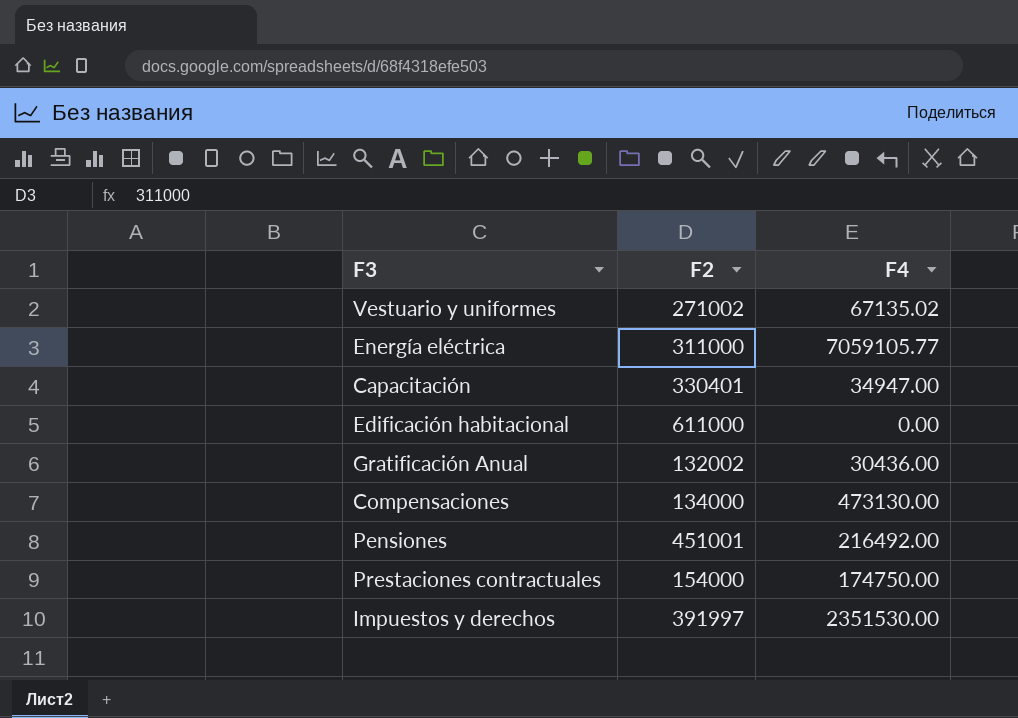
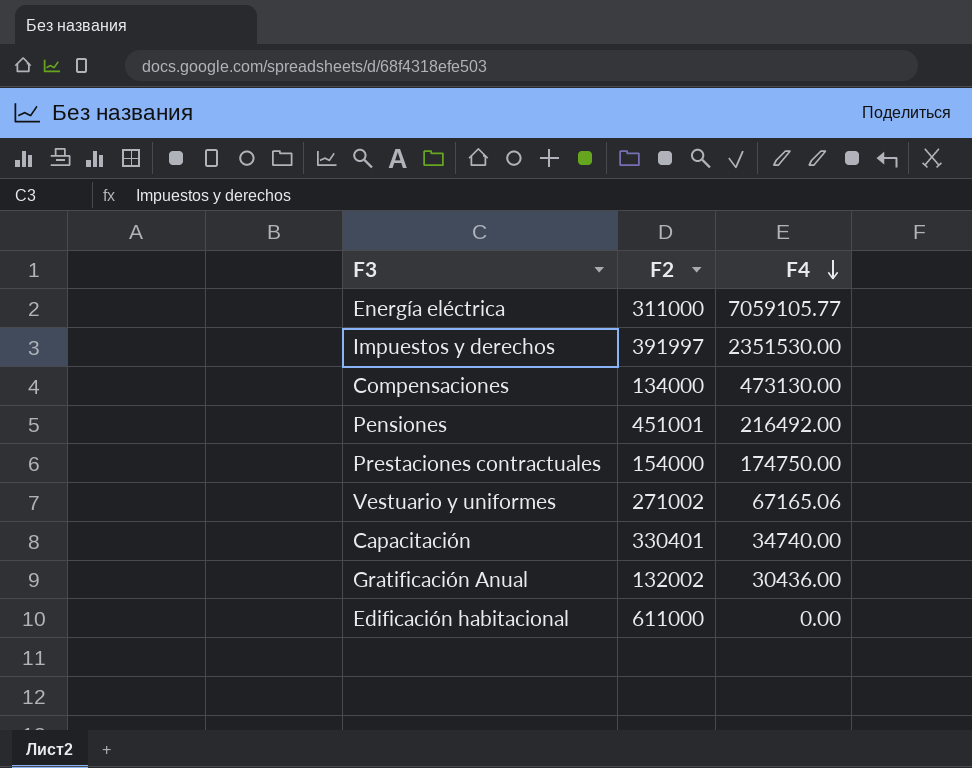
row order: none -> F4 descending
Vestuario y uniformes | F4: 67135.02 -> 67165.06
Capacitación | F4: 34947.00 -> 34740.00

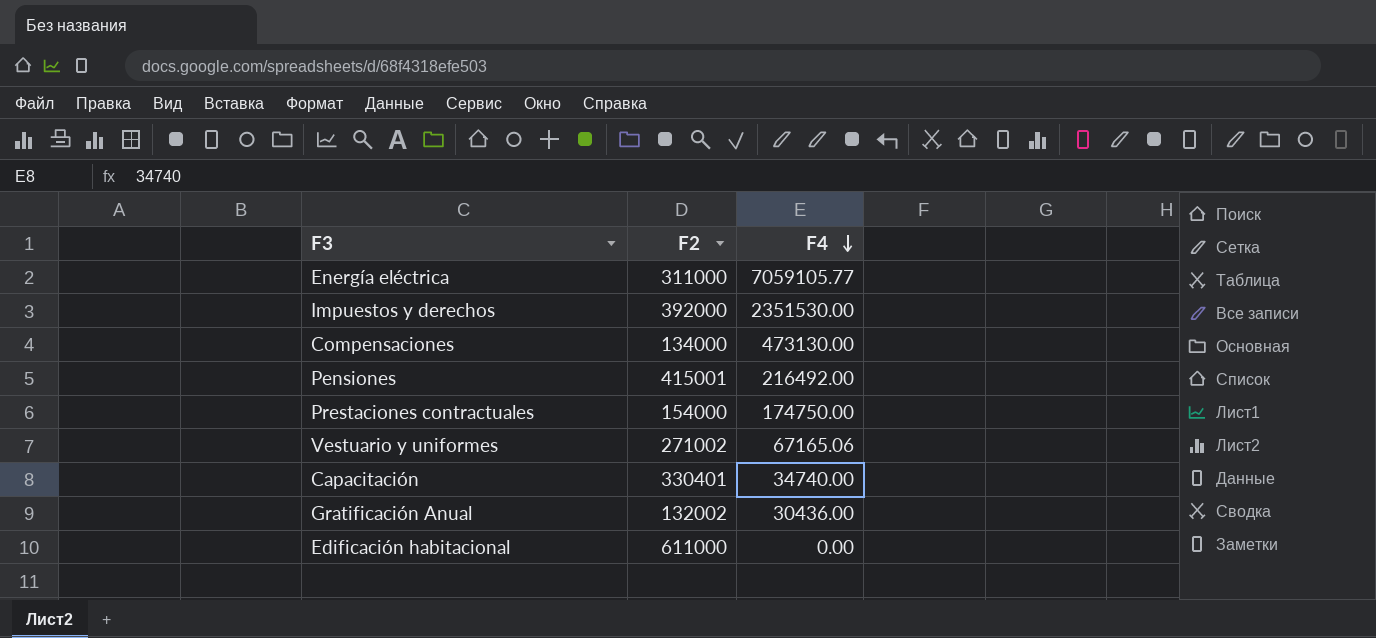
Impuestos y derechos | F2: 391997 -> 392000
Pensiones | F2: 451001 -> 415001

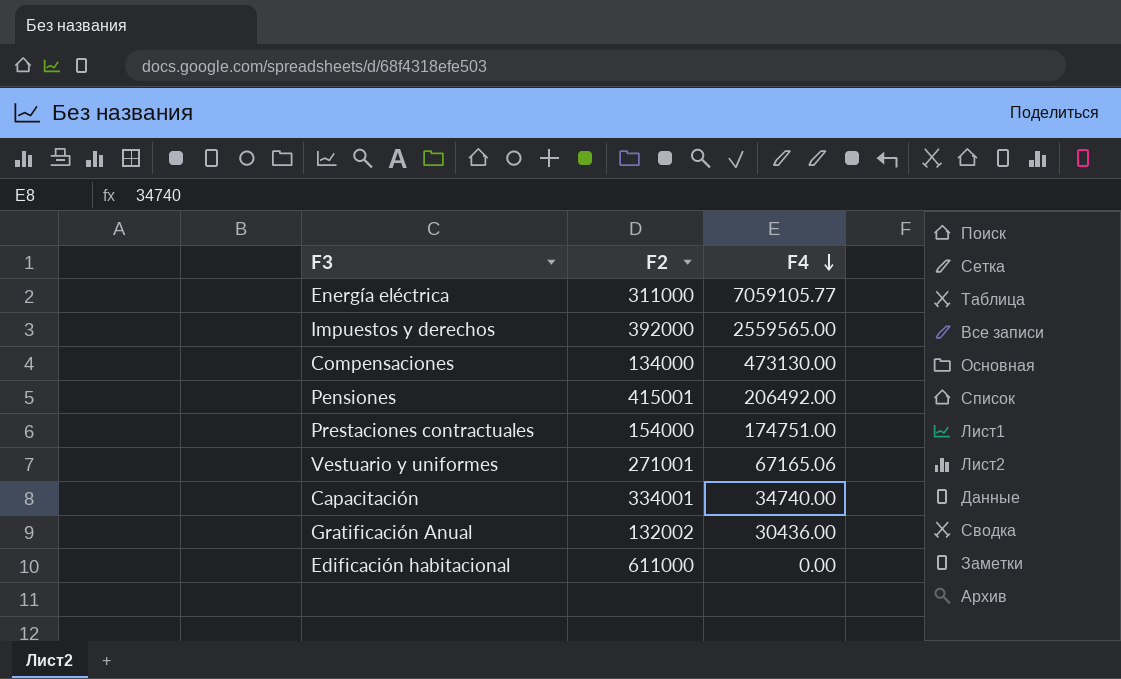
Impuestos y derechos | F4: 2351530.00 -> 2559565.00
Pensiones | F4: 216492.00 -> 206492.00
Prestaciones contractuales | F4: 174750.00 -> 174751.00
Vestuario y uniformes | F2: 271002 -> 271001
Capacitación | F2: 330401 -> 334001

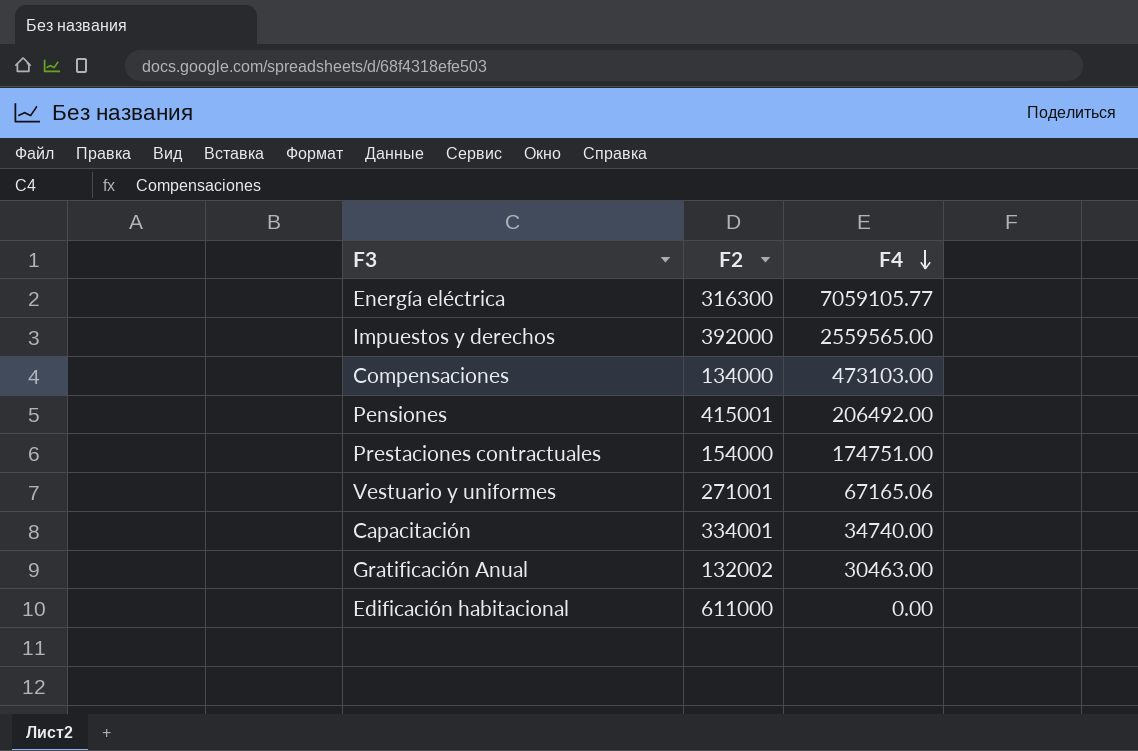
Energía eléctrica | F2: 311000 -> 316300
Compensaciones | F4: 473130.00 -> 473103.00
Gratificación Anual | F4: 30436.00 -> 30463.00

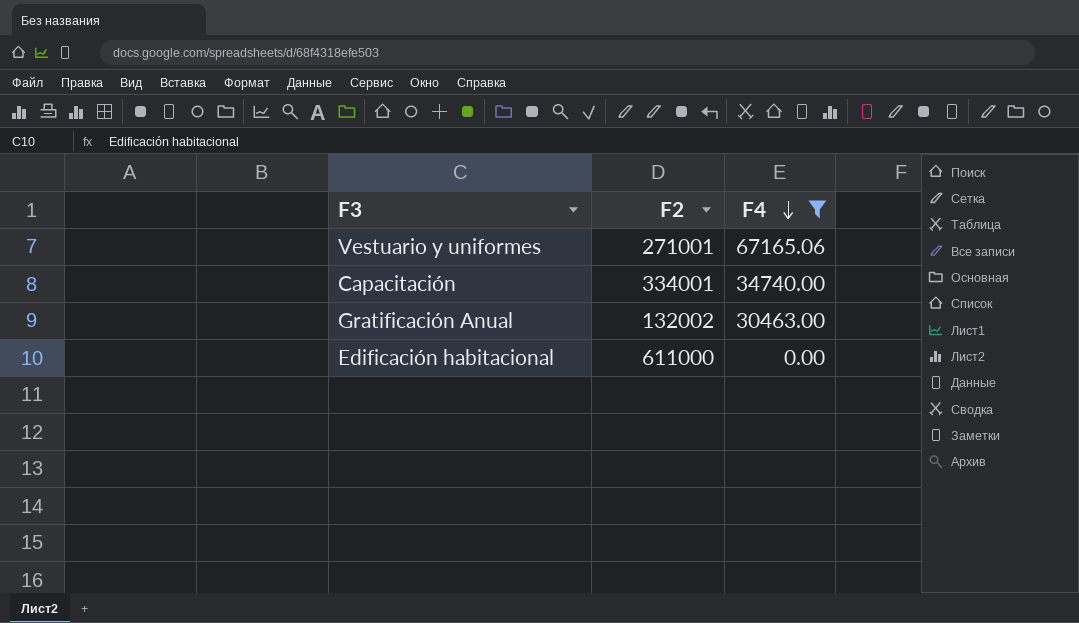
filter: none -> F4 <= 67165.06

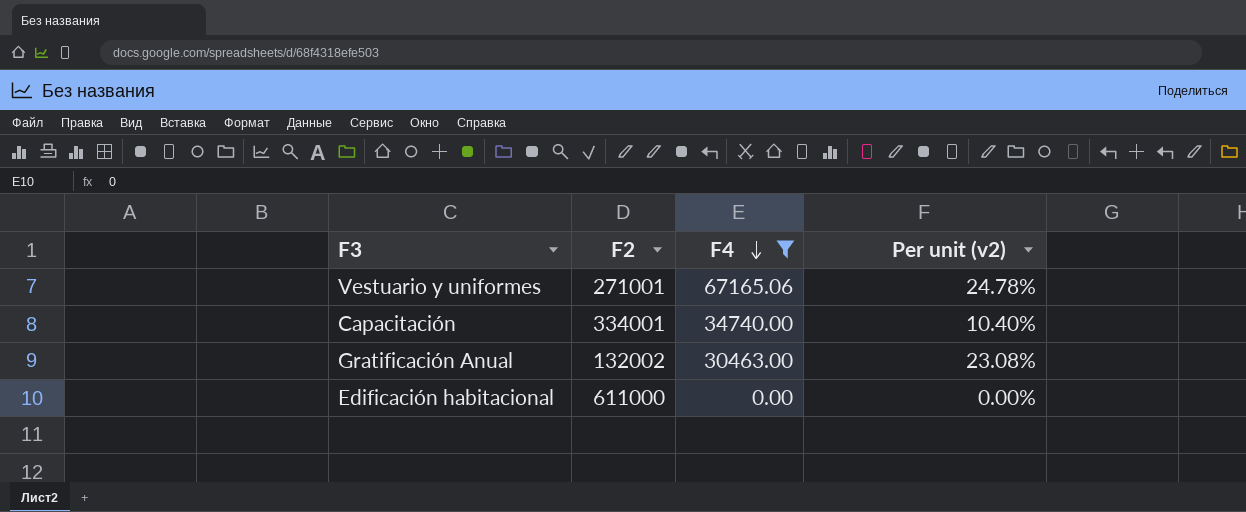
column Per unit (v2) | formula: none -> [F4] / [F2]

